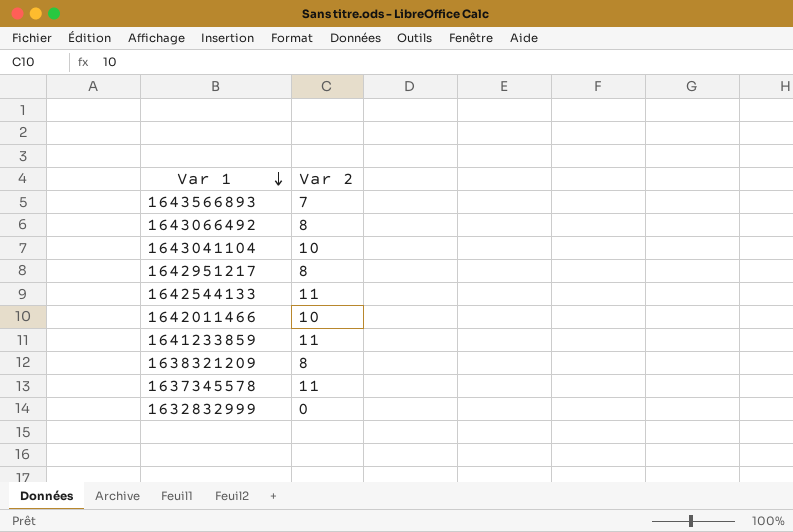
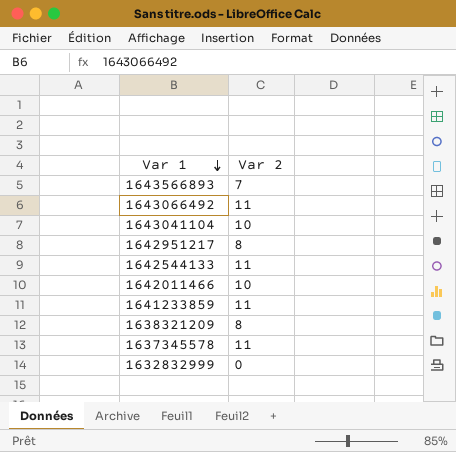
1643066492 | Var 2: 8 -> 11

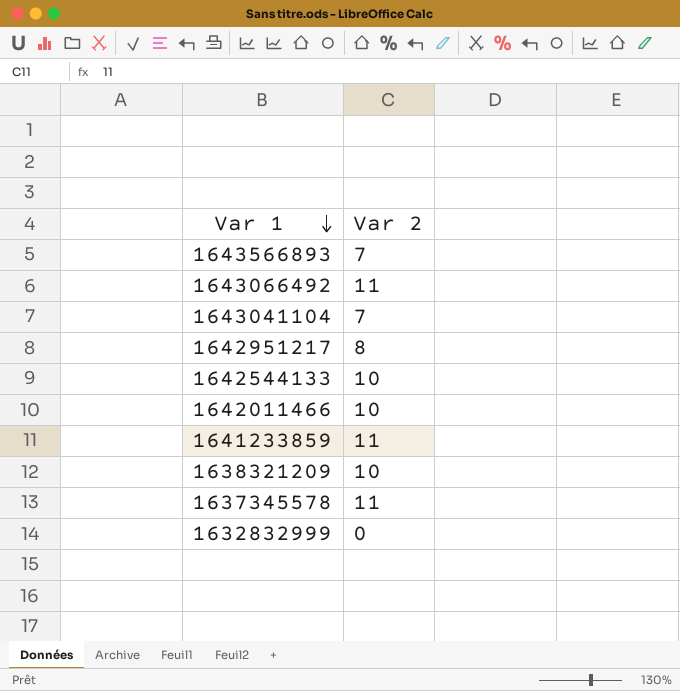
1643041104 | Var 2: 10 -> 7
1642544133 | Var 2: 11 -> 10
1638321209 | Var 2: 8 -> 10

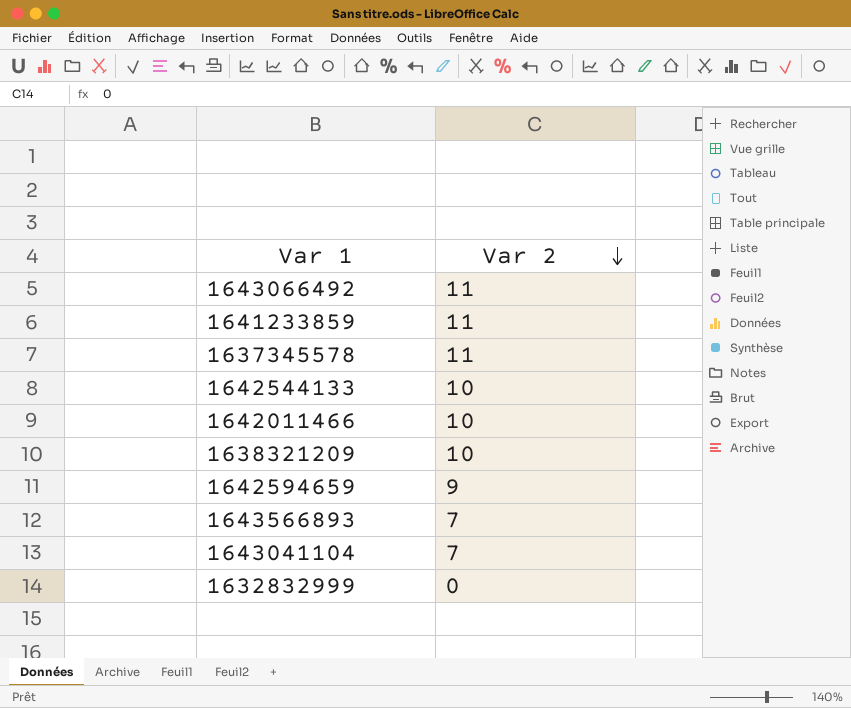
row order: Var 1 descending -> Var 2 descending
row 1642951217: 8 -> none
row 1642594659: none -> 9

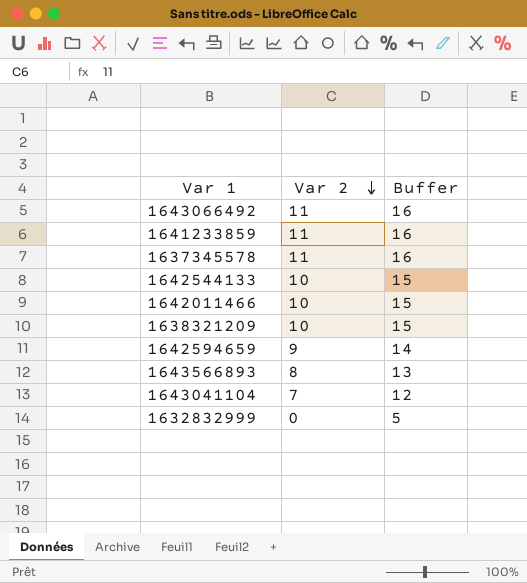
column Buffer | formula: none -> [Var 2] + 5
1643566893 | Var 2: 7 -> 8

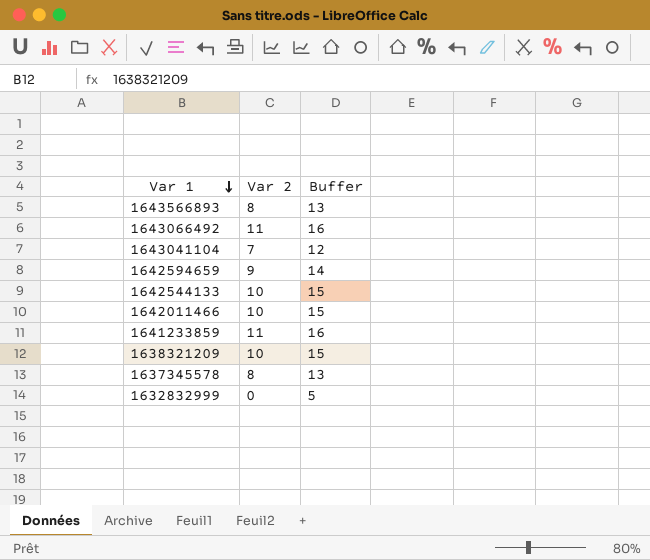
row order: Var 2 descending -> Var 1 descending
1637345578 | Var 2: 11 -> 8
1637345578 | Buffer: 16 -> 13

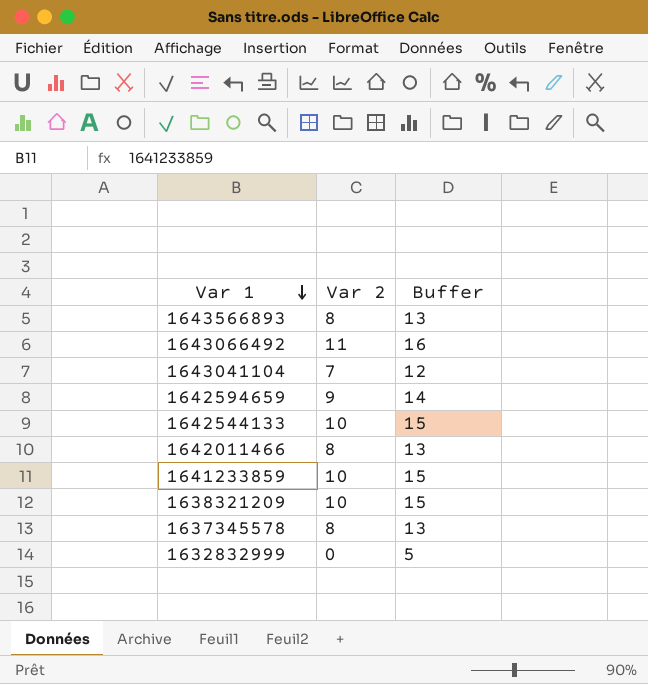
1642011466 | Var 2: 10 -> 8
1642011466 | Buffer: 15 -> 13
1641233859 | Var 2: 11 -> 10
1641233859 | Buffer: 16 -> 15

